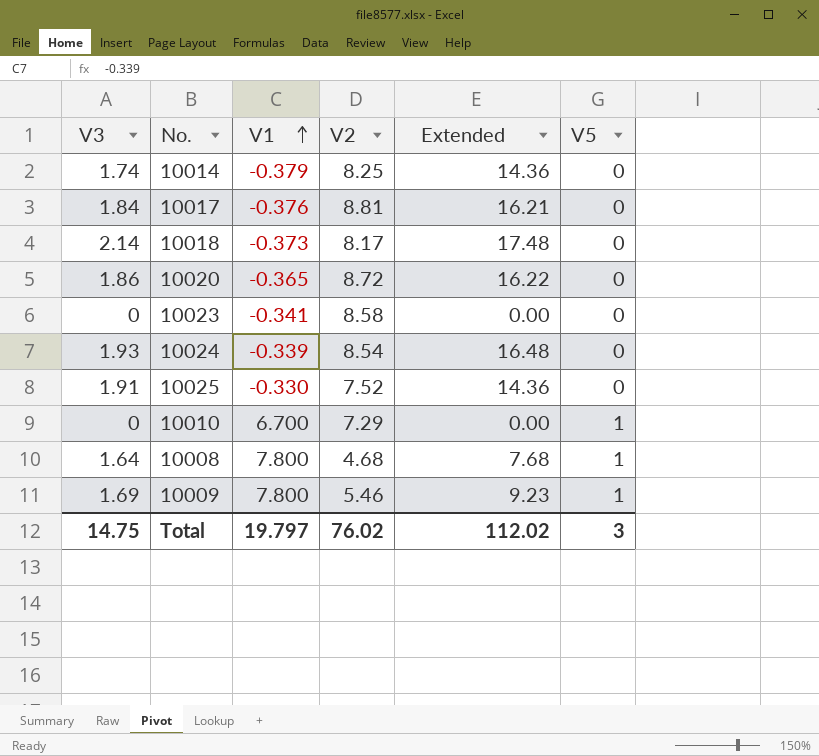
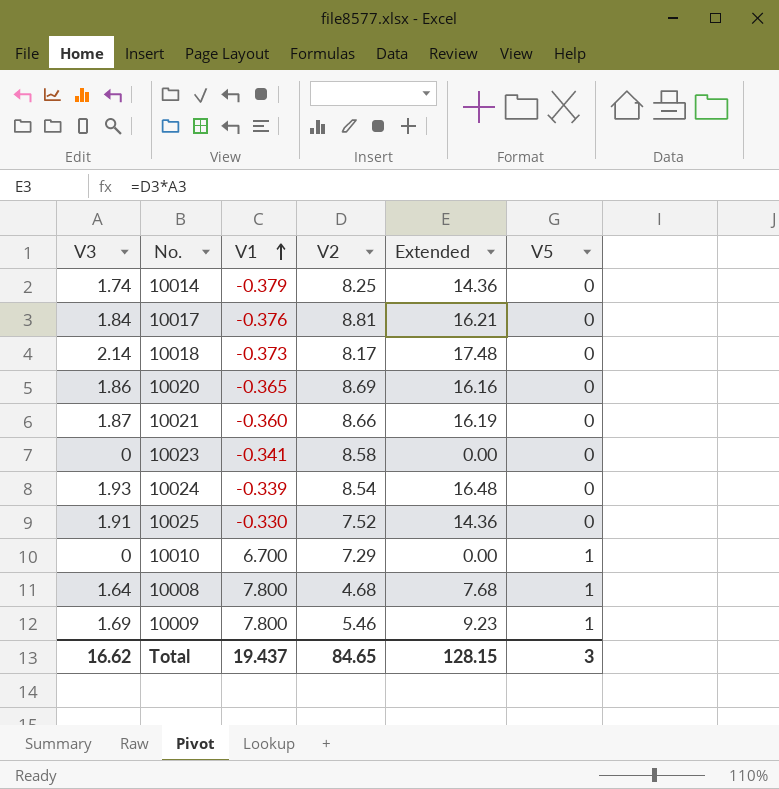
10020 | V2: 8.72 -> 8.69
10020 | Extended: 16.22 -> 16.16
row 10021: none -> 1.87 | -0.360 | 8.66 | 16.19 | 0
Total | V3: 14.75 -> 16.62
Total | V1: 19.797 -> 19.437
Total | V2: 76.02 -> 84.65
Total | Extended: 112.02 -> 128.15

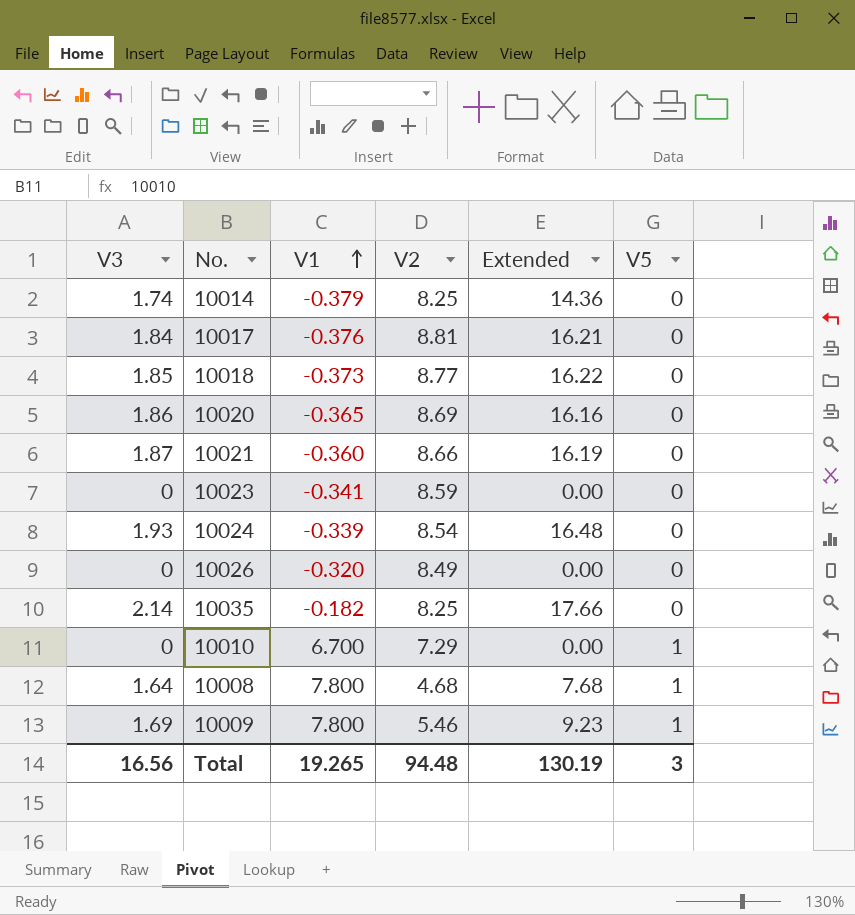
row 10025: 1.91 | -0.330 | 7.52 | 14.36 | 0 -> none
10018 | V3: 2.14 -> 1.85
10018 | V2: 8.17 -> 8.77
10018 | Extended: 17.48 -> 16.22
10023 | V2: 8.58 -> 8.59
row 10026: none -> 0 | -0.320 | 8.49 | 0.00 | 0
row 10035: none -> 2.14 | -0.182 | 8.25 | 17.66 | 0
Total | V3: 16.62 -> 16.56
Total | V1: 19.437 -> 19.265
Total | V2: 84.65 -> 94.48
Total | Extended: 128.15 -> 130.19

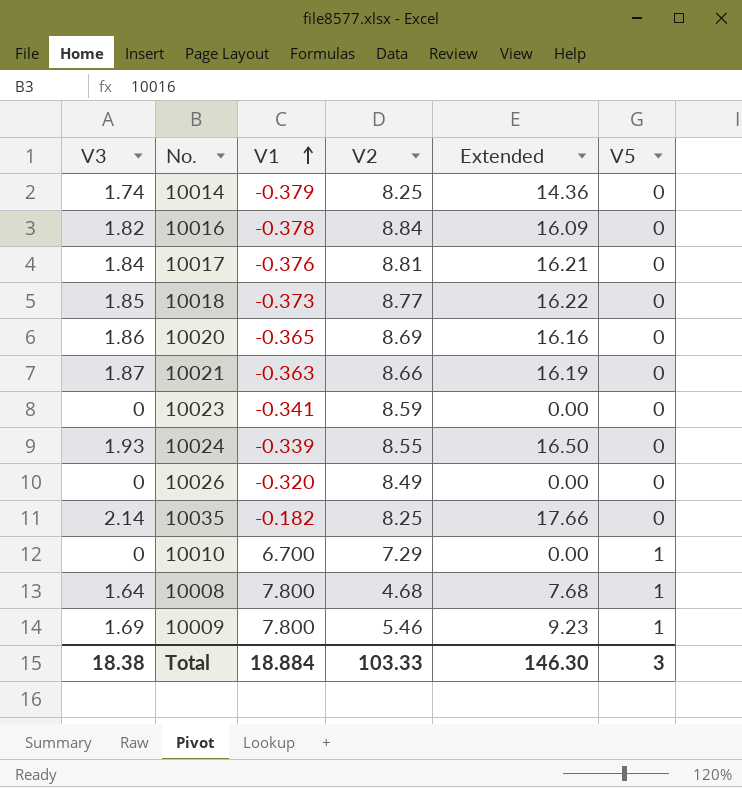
row 10016: none -> 1.82 | -0.378 | 8.84 | 16.09 | 0
10021 | V1: -0.360 -> -0.363
10024 | V2: 8.54 -> 8.55
10024 | Extended: 16.48 -> 16.50
Total | V3: 16.56 -> 18.38
Total | V1: 19.265 -> 18.884
Total | V2: 94.48 -> 103.33
Total | Extended: 130.19 -> 146.30

